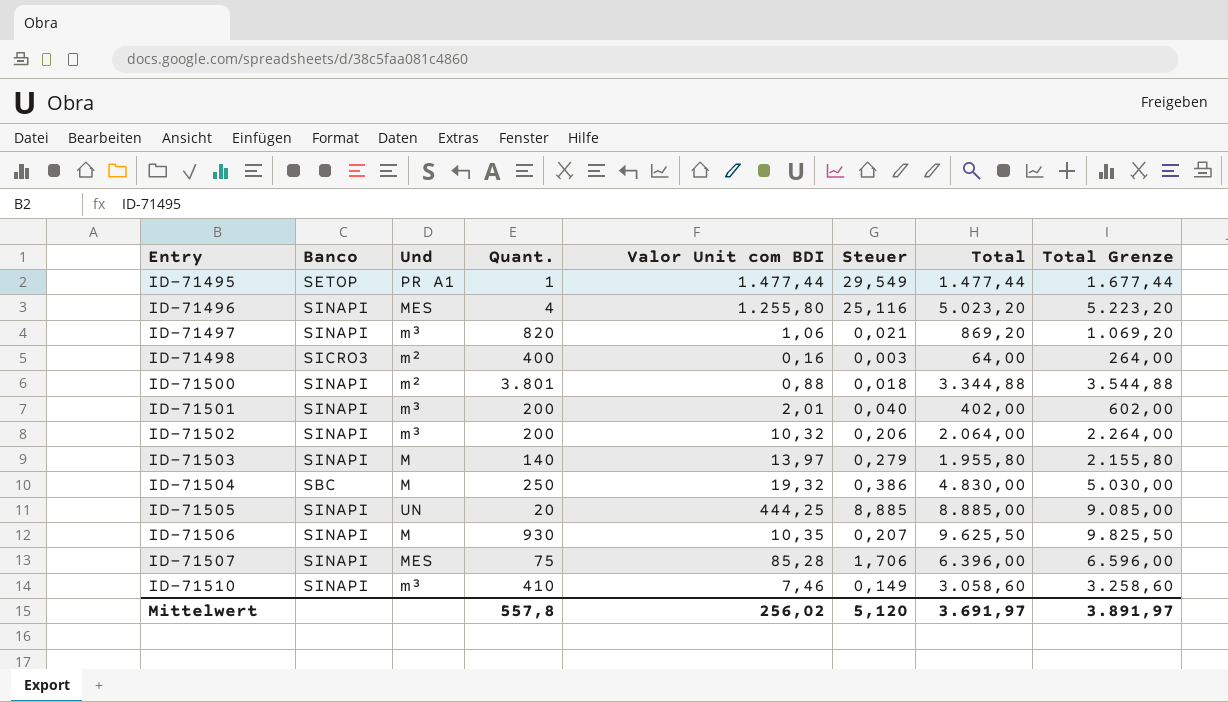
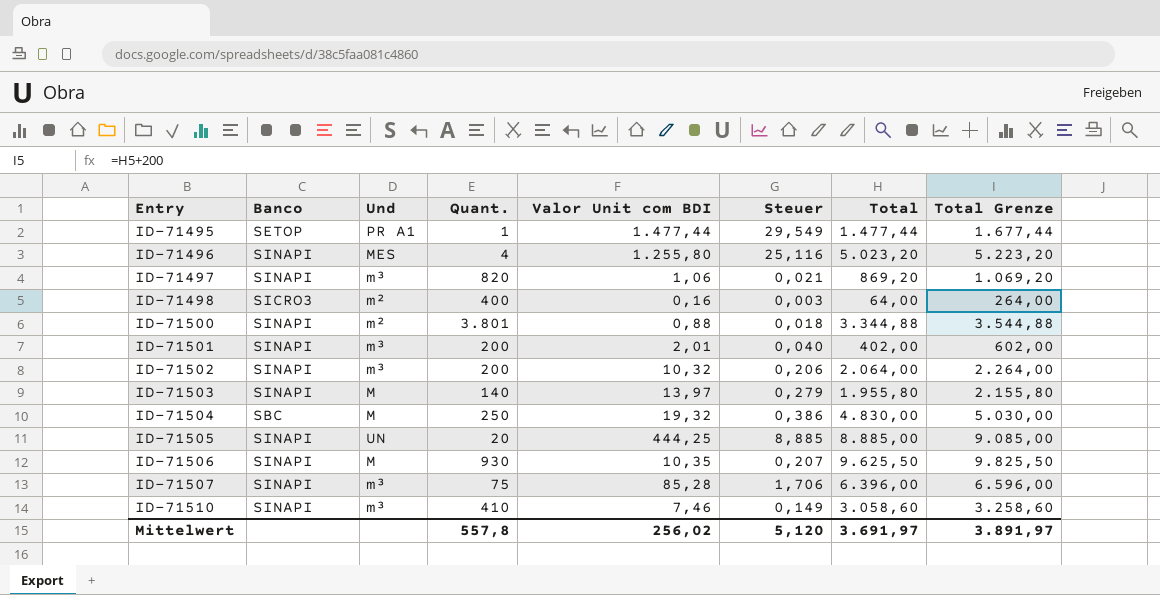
ID-71507 | Und: MES -> m³

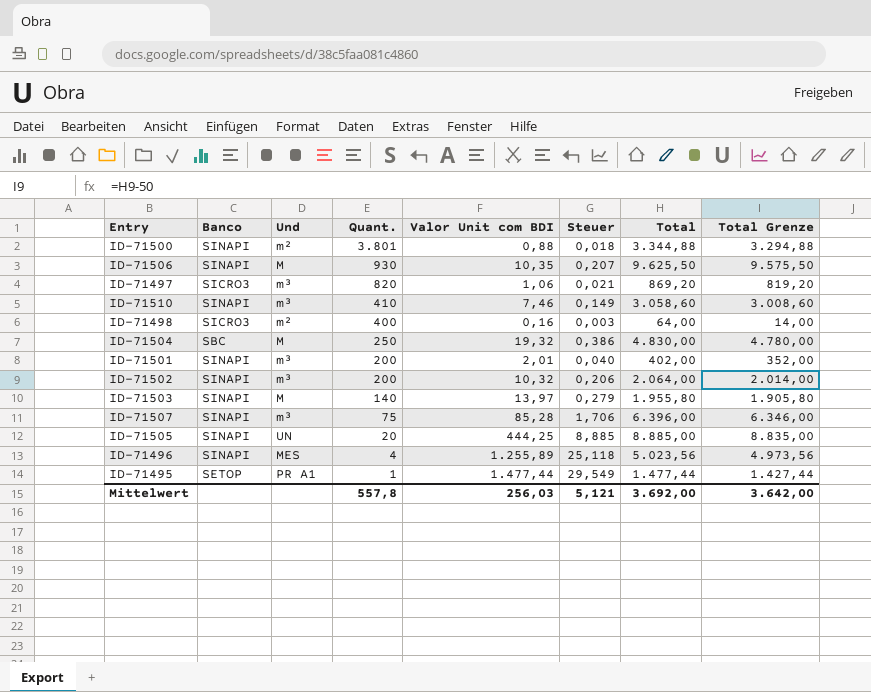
row order: Entry ascending -> Quant. descending
column Total Grenze | formula: [Total] + 200 -> [Total] - 50
ID-71497 | Banco: SINAPI -> SICRO3
ID-71496 | Valor Unit com BDI: 1.255,80 -> 1.255,89
ID-71496 | Steuer: 25,116 -> 25,118
ID-71496 | Total: 5.023,20 -> 5.023,56
Mittelwert | Valor Unit com BDI: 256,02 -> 256,03
Mittelwert | Steuer: 5,120 -> 5,121
Mittelwert | Total: 3.691,97 -> 3.692,00
Mittelwert | Total Grenze: 3.891,97 -> 3.642,00

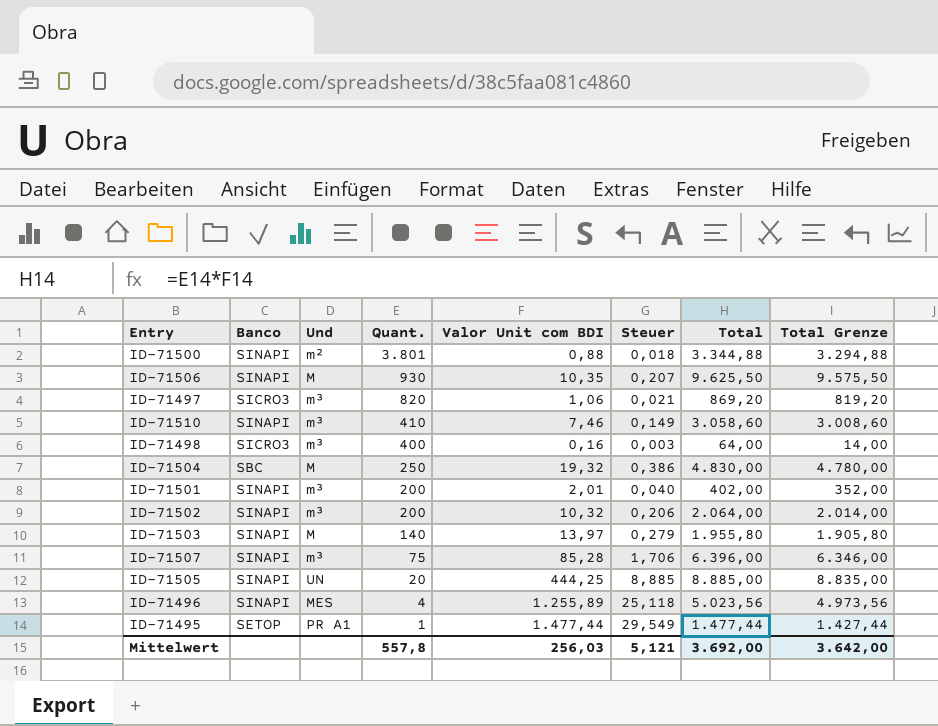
ID-71498 | Und: m² -> m³

